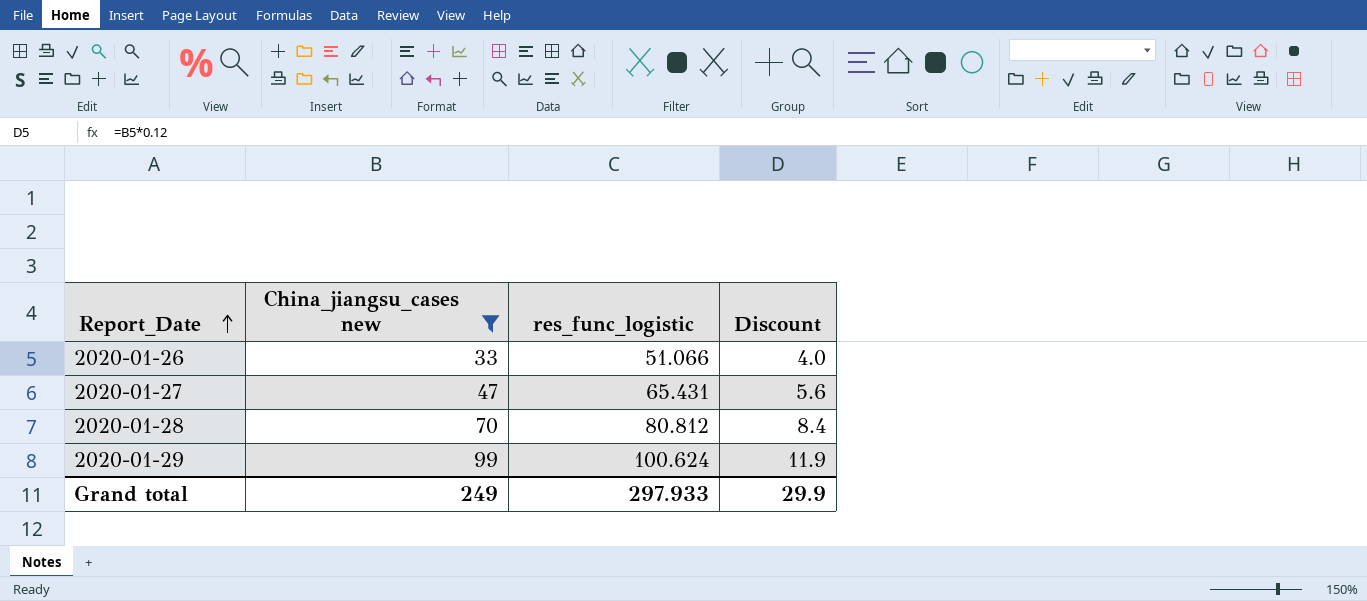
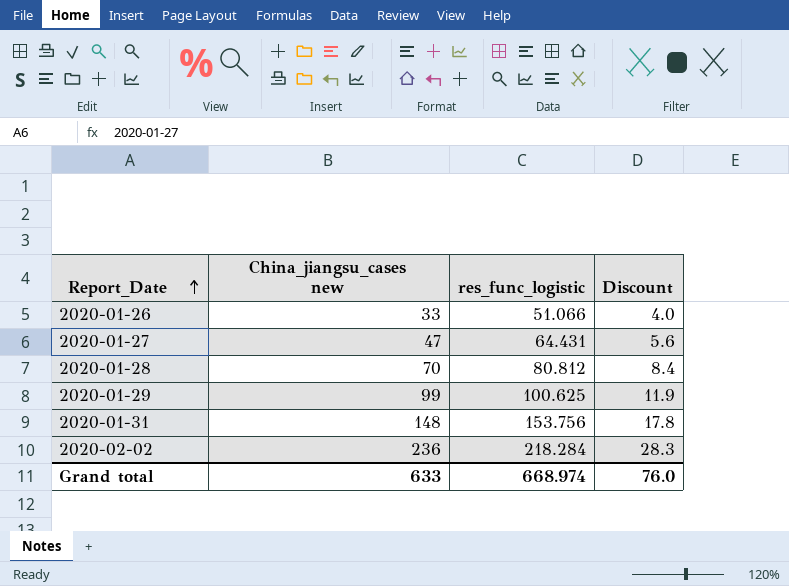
filter: China_jiangsu_cases new <= 99 -> none
2020-01-27 | res_func_logistic: 65.431 -> 64.431
2020-01-29 | res_func_logistic: 100.624 -> 100.625
Grand total | China_jiangsu_cases new: 249 -> 633
Grand total | res_func_logistic: 297.933 -> 668.974
Grand total | Discount: 29.9 -> 76.0

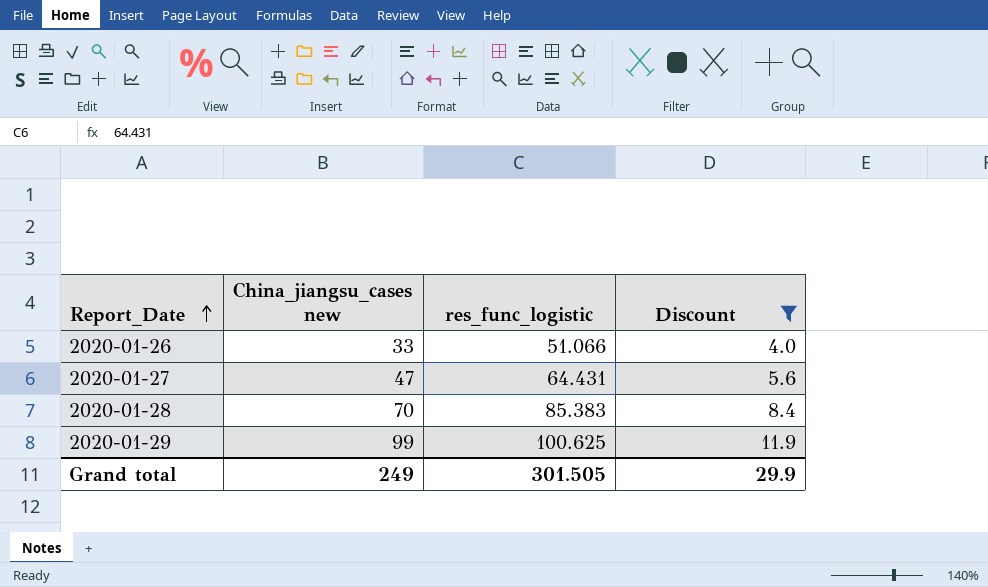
filter: none -> Discount <= 11.9
2020-01-28 | res_func_logistic: 80.812 -> 85.383
Grand total | China_jiangsu_cases new: 633 -> 249
Grand total | res_func_logistic: 668.974 -> 301.505
Grand total | Discount: 76.0 -> 29.9

